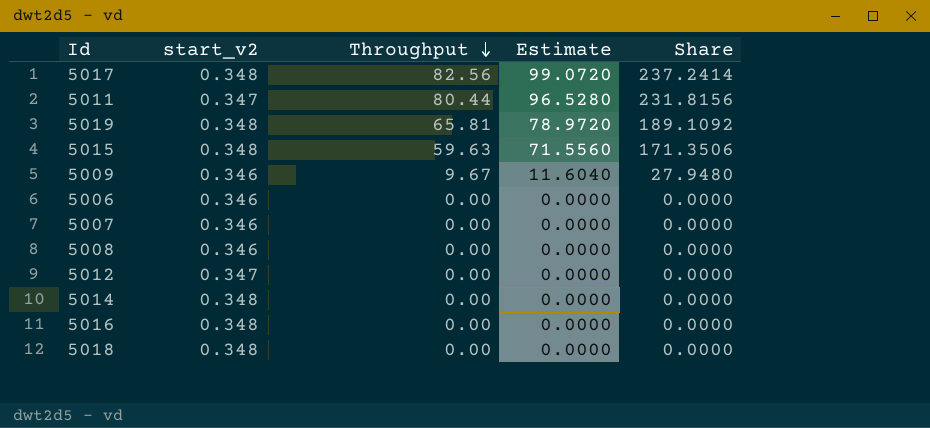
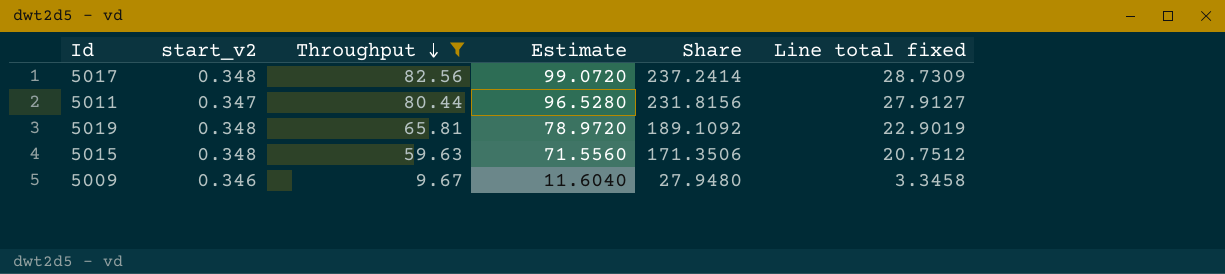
filter: none -> Throughput != 0.00
column Line total fixed | formula: none -> [start_v2] * [Throughput]

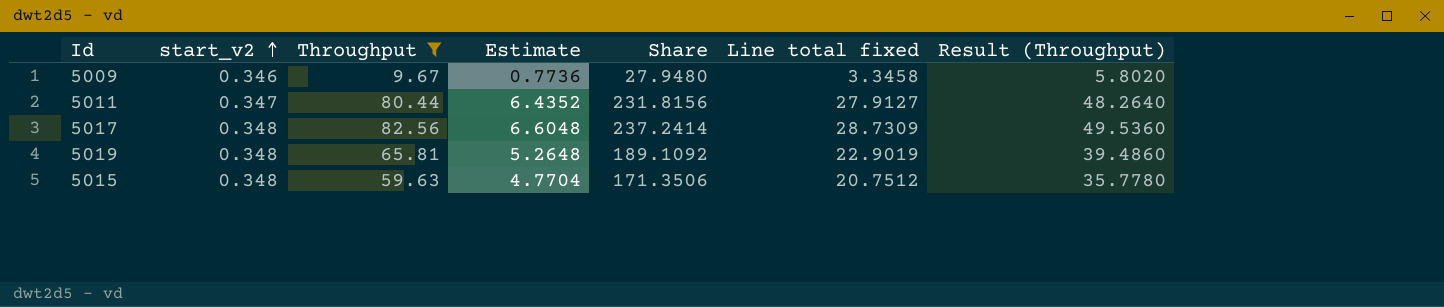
row order: Throughput descending -> start_v2 ascending
column Estimate | formula: [Throughput] * 1.2 -> [Throughput] * 0.08
column Result (Throughput) | formula: none -> [Throughput] * 0.6

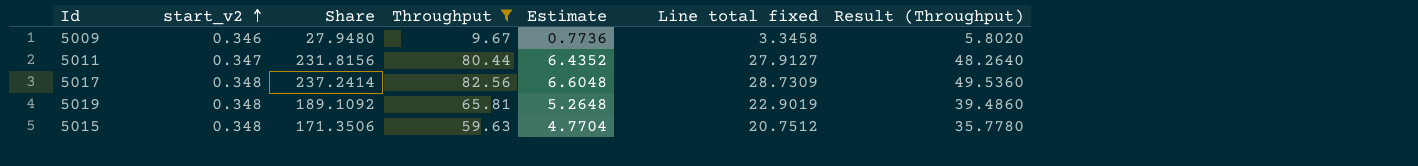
column Share | position: 5 -> 3

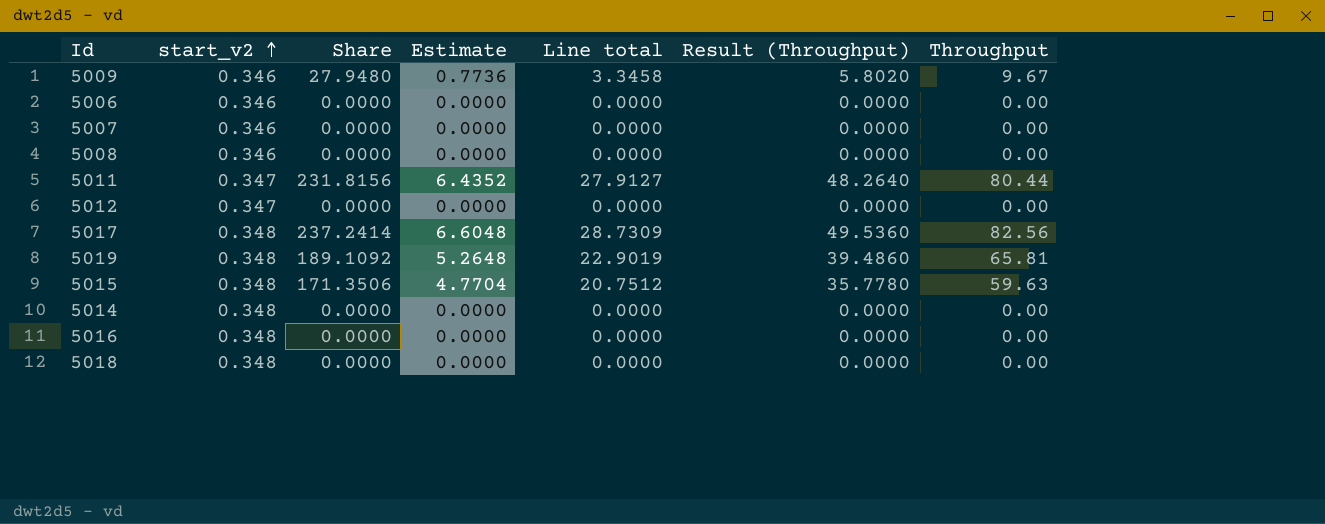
filter: Throughput != 0.00 -> none
column name: Line total fixed -> Line total
column Throughput | position: 4 -> 7

